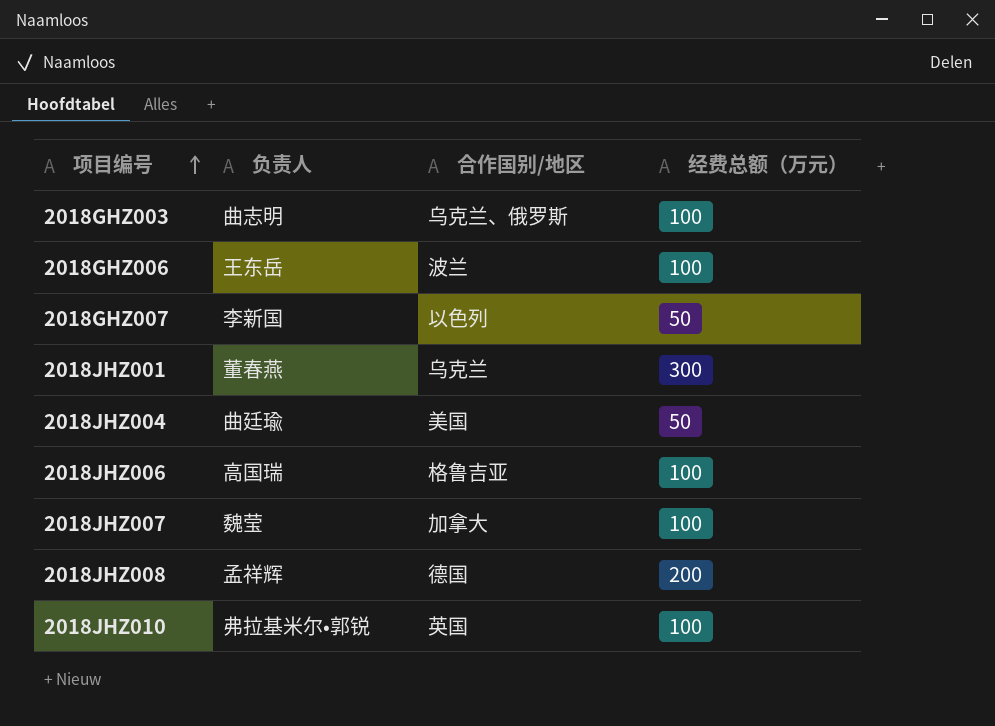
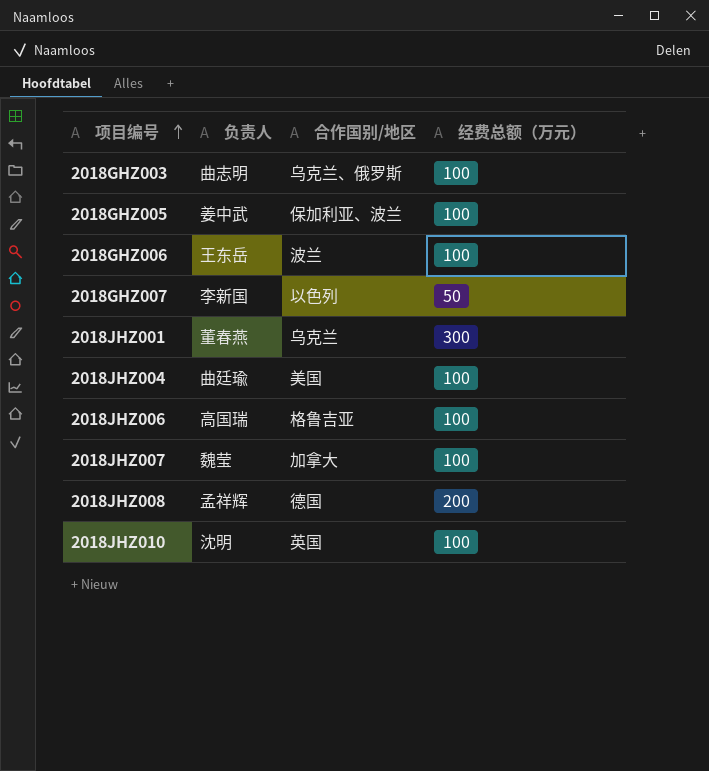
row 2018GHZ005: none -> 姜中武 | 保加利亚、波兰 | 100
2018JHZ004 | 经费总额（万元）: 50 -> 100
2018JHZ010 | 负责人: 弗拉基米尔•郭锐 -> 沈明

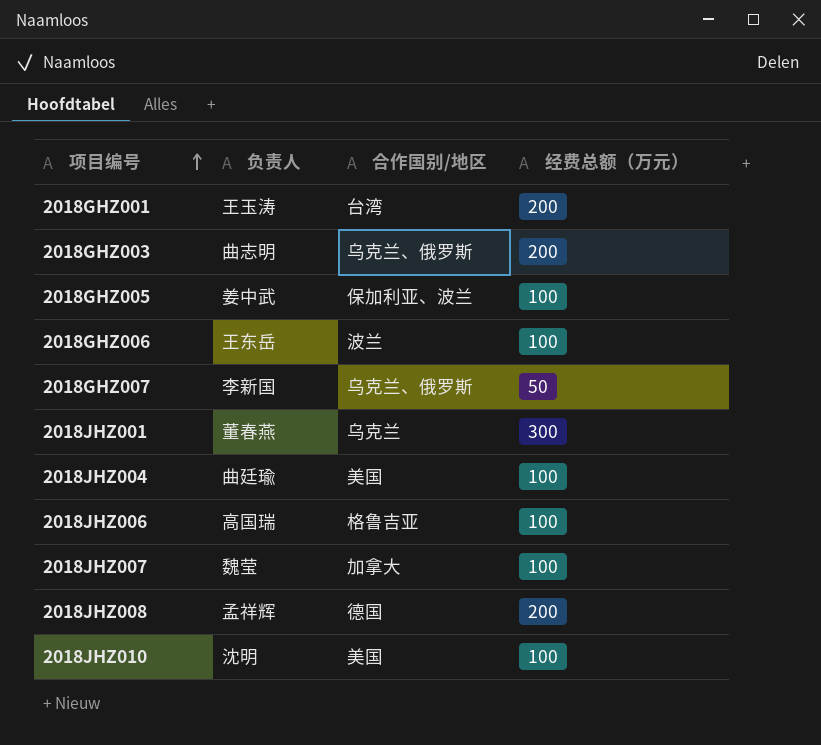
row 2018GHZ001: none -> 王玉涛 | 台湾 | 200
2018GHZ003 | 经费总额（万元）: 100 -> 200
2018GHZ007 | 合作国别/地区: 以色列 -> 乌克兰、俄罗斯
2018JHZ010 | 合作国别/地区: 英国 -> 美国

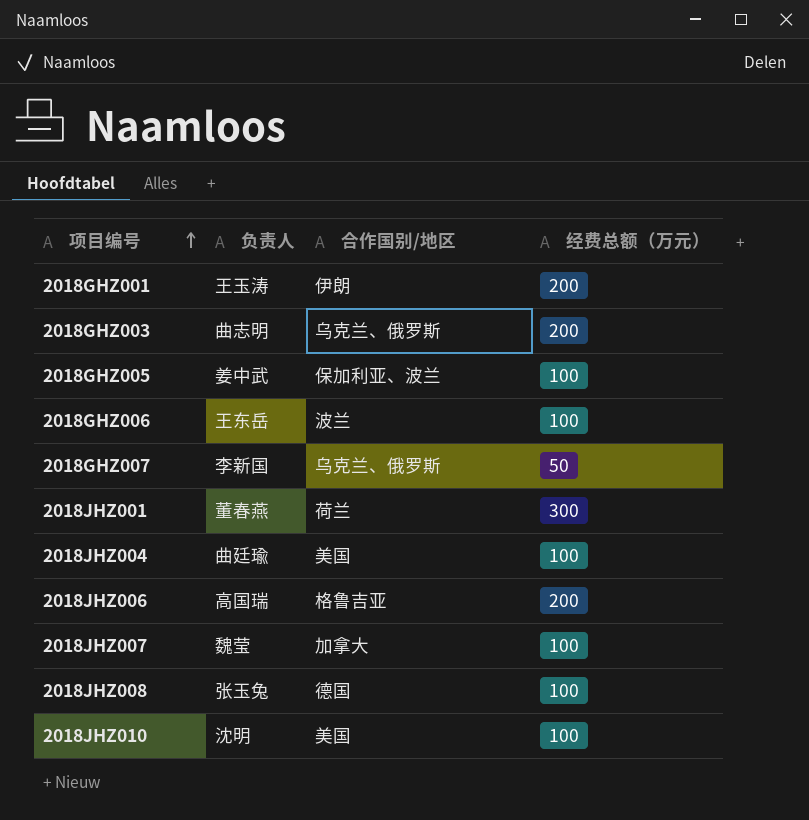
2018GHZ001 | 合作国别/地区: 台湾 -> 伊朗
2018JHZ001 | 合作国别/地区: 乌克兰 -> 荷兰
2018JHZ006 | 经费总额（万元）: 100 -> 200
2018JHZ008 | 负责人: 孟祥辉 -> 张玉兔
2018JHZ008 | 经费总额（万元）: 200 -> 100

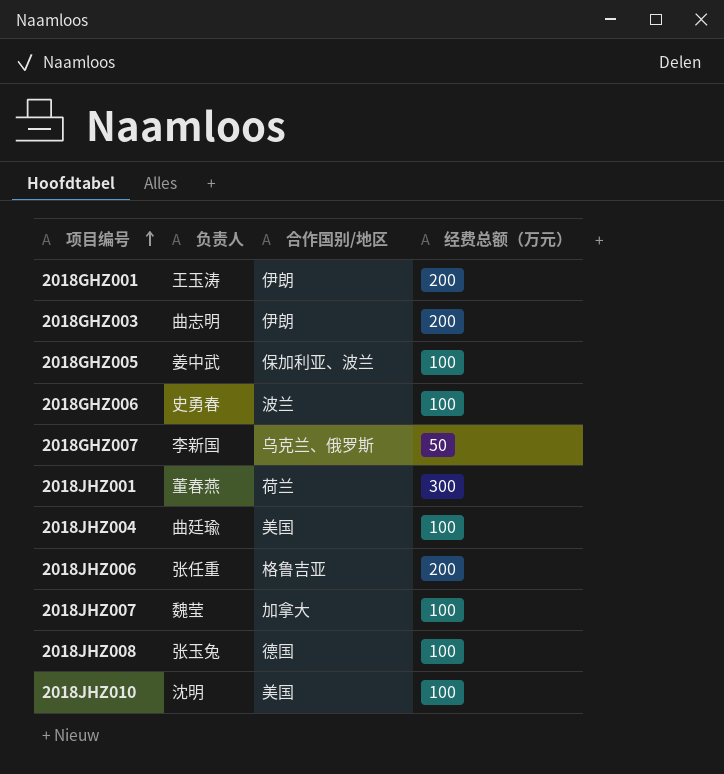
2018GHZ003 | 合作国别/地区: 乌克兰、俄罗斯 -> 伊朗
2018GHZ006 | 负责人: 王东岳 -> 史勇春
2018JHZ006 | 负责人: 高国瑞 -> 张任重

